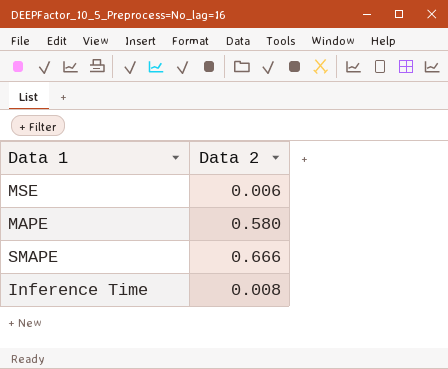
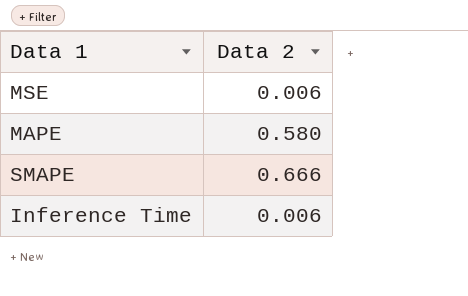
Inference Time | Data 2: 0.008 -> 0.006

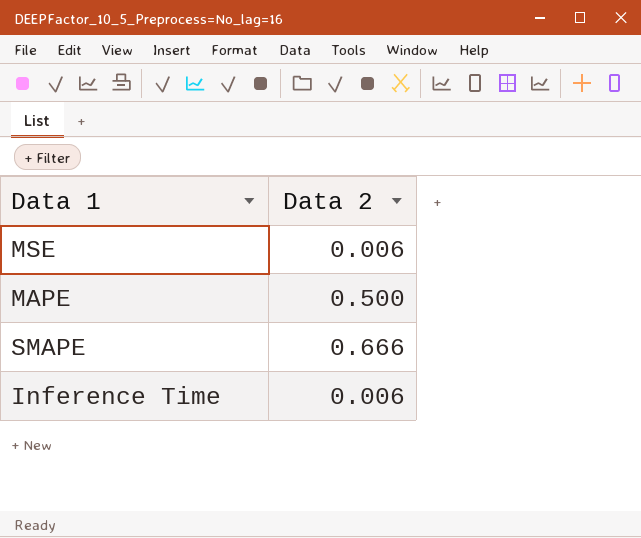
MAPE | Data 2: 0.580 -> 0.500

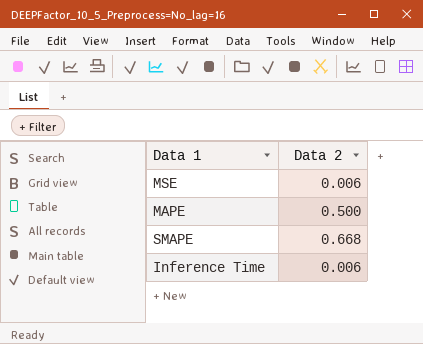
SMAPE | Data 2: 0.666 -> 0.668

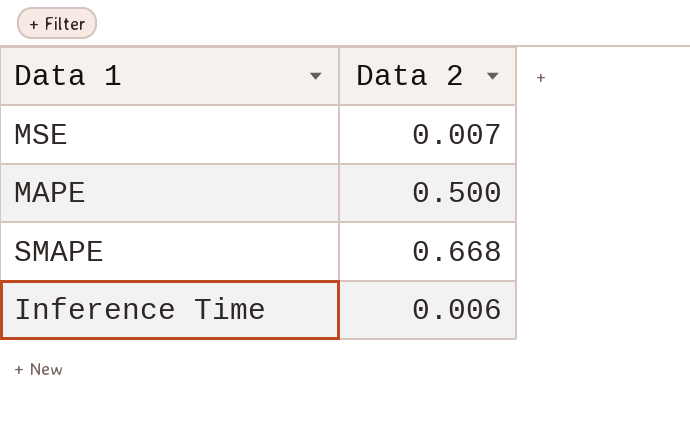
MSE | Data 2: 0.006 -> 0.007

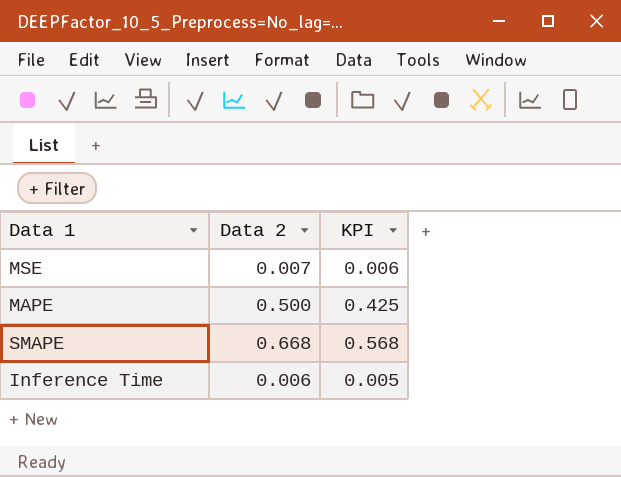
column KPI | formula: none -> [Data 2] * 0.85

